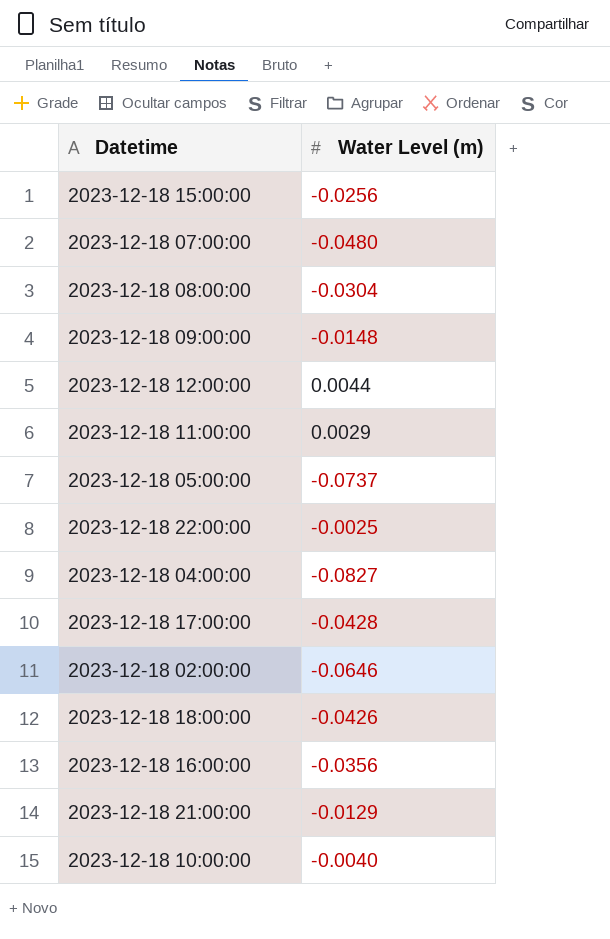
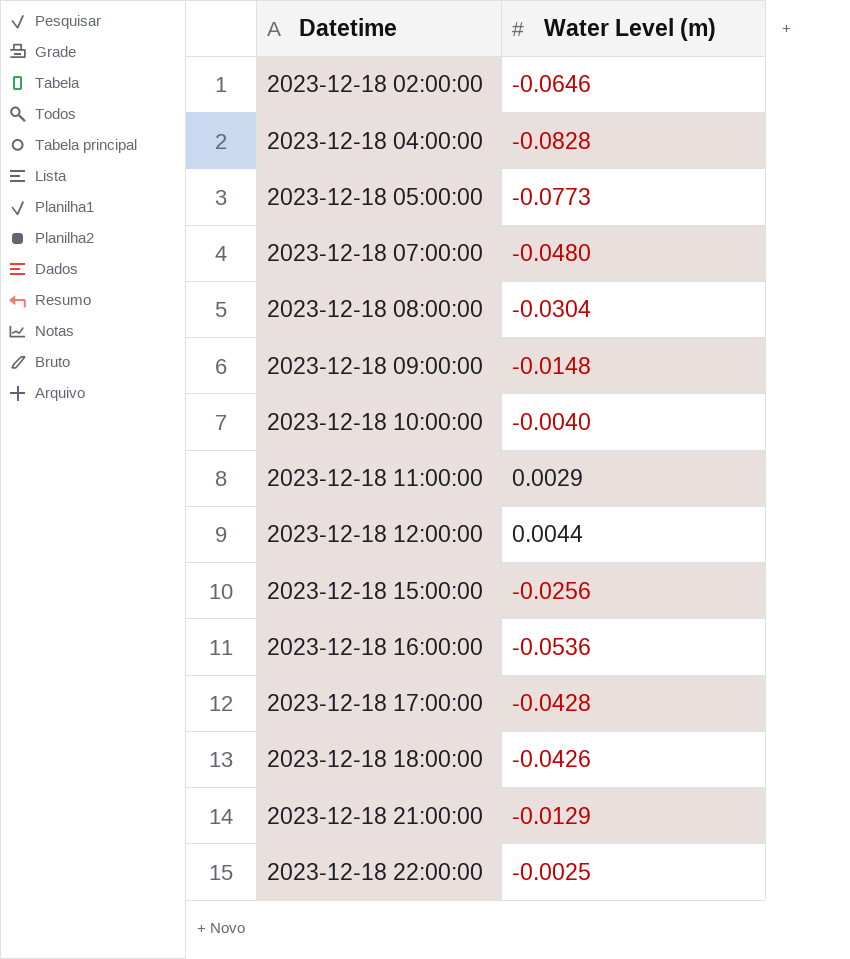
row order: none -> Datetime ascending
2023-12-18 04:00:00 | Water Level (m): -0.0827 -> -0.0828
2023-12-18 05:00:00 | Water Level (m): -0.0737 -> -0.0773
2023-12-18 16:00:00 | Water Level (m): -0.0356 -> -0.0536

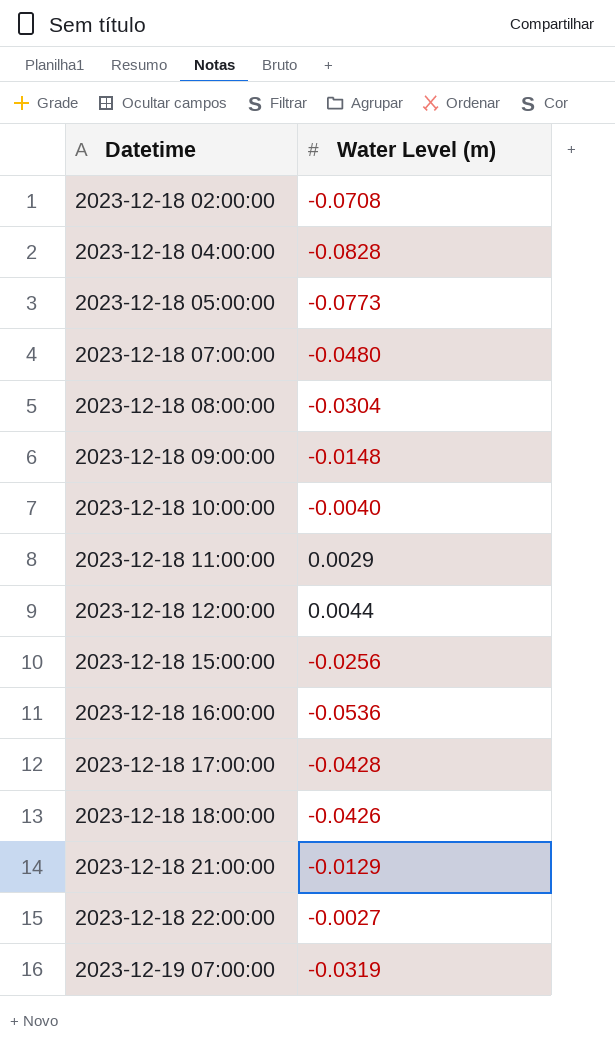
2023-12-18 02:00:00 | Water Level (m): -0.0646 -> -0.0708
2023-12-18 22:00:00 | Water Level (m): -0.0025 -> -0.0027
row 2023-12-19 07:00:00: none -> -0.0319

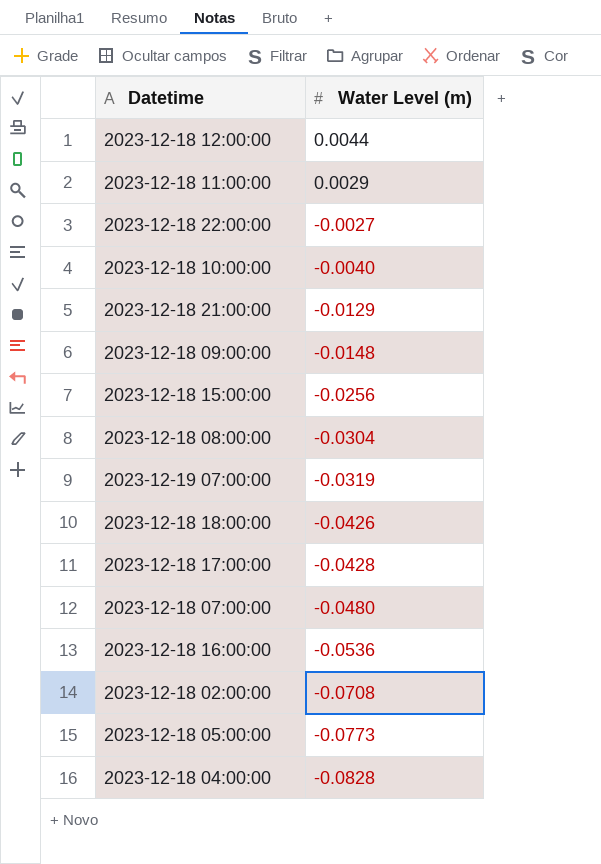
row order: Datetime ascending -> Water Level (m) descending

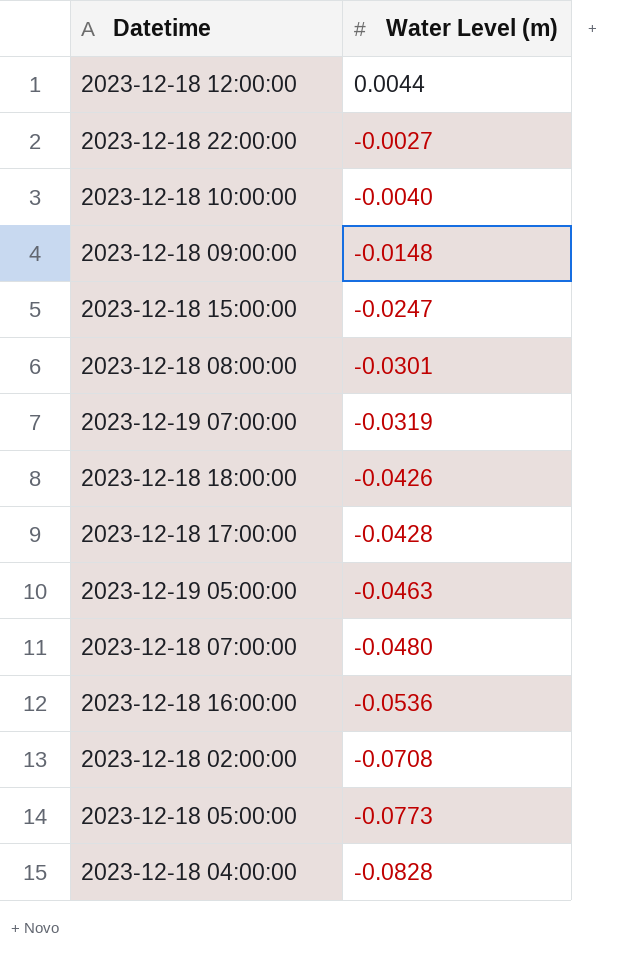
row 2023-12-18 11:00:00: 0.0029 -> none
row 2023-12-18 21:00:00: -0.0129 -> none
2023-12-18 15:00:00 | Water Level (m): -0.0256 -> -0.0247
2023-12-18 08:00:00 | Water Level (m): -0.0304 -> -0.0301
row 2023-12-19 05:00:00: none -> -0.0463

